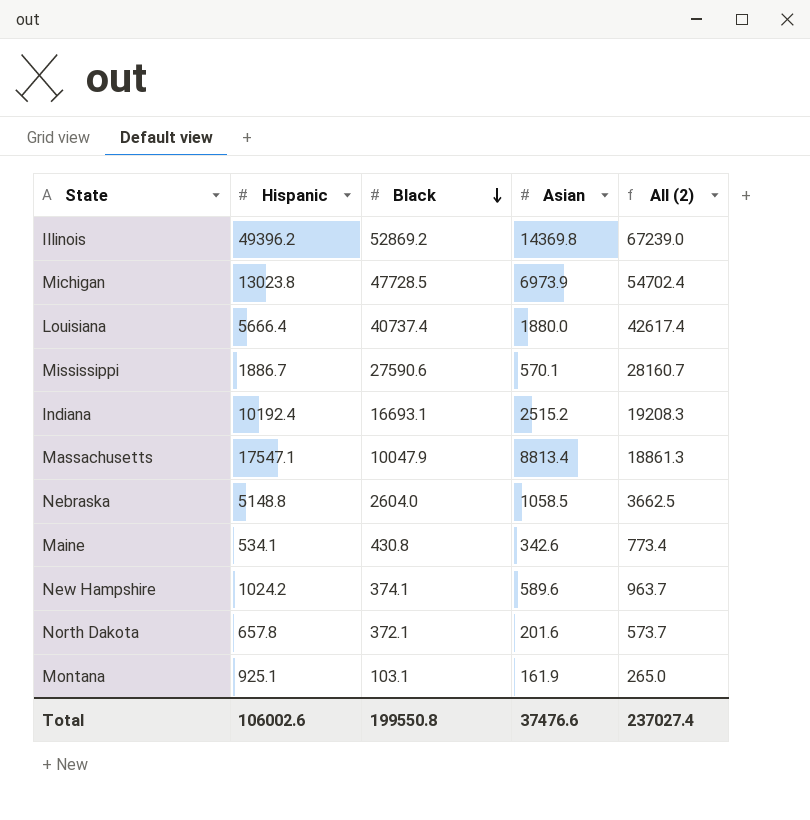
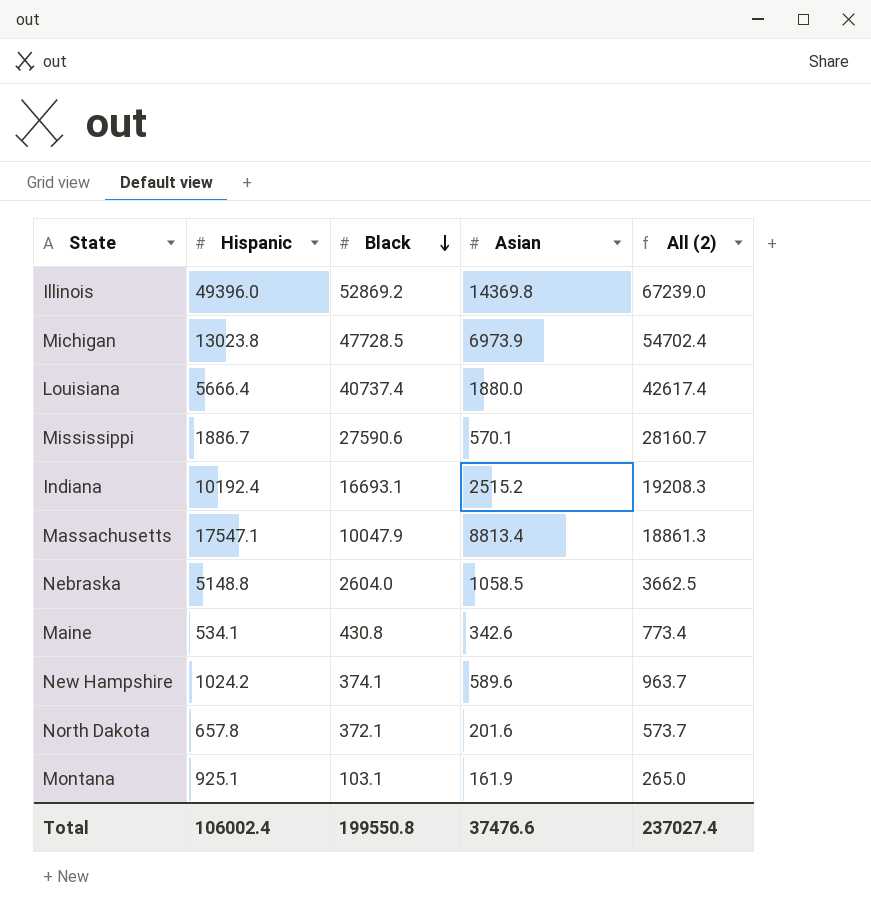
Illinois | Hispanic: 49396.2 -> 49396.0
Total | Hispanic: 106002.6 -> 106002.4

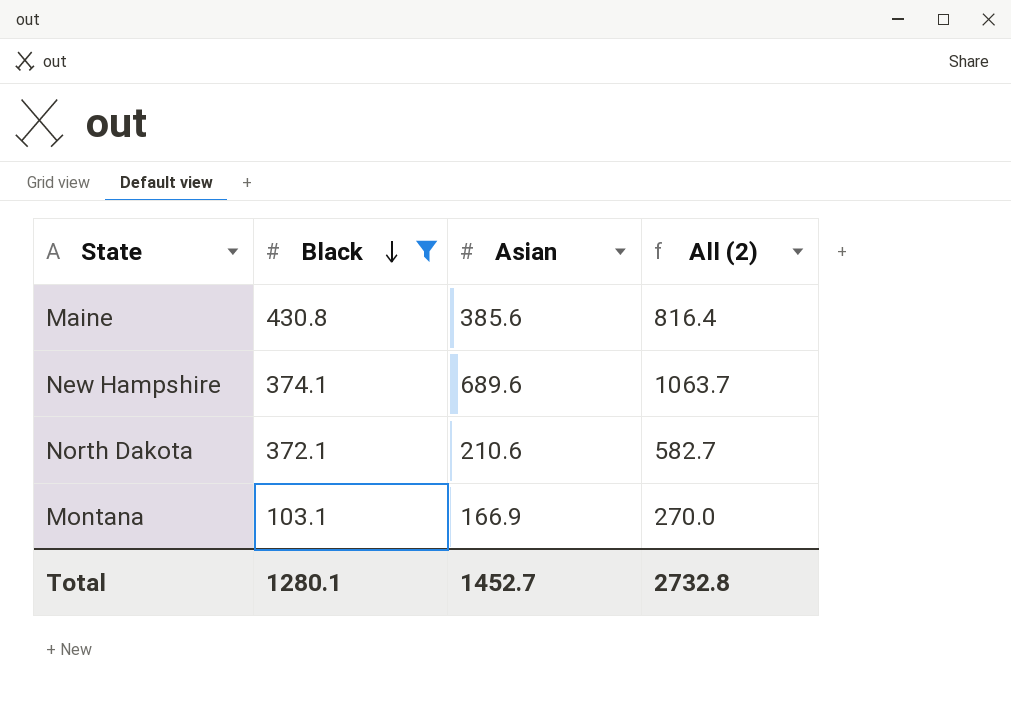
filter: none -> Black <= 430.8
column Hispanic | position: 2 -> none
Maine | Asian: 342.6 -> 385.6
Maine | All (2): 773.4 -> 816.4
New Hampshire | Asian: 589.6 -> 689.6
New Hampshire | All (2): 963.7 -> 1063.7
North Dakota | Asian: 201.6 -> 210.6
North Dakota | All (2): 573.7 -> 582.7
Montana | Asian: 161.9 -> 166.9
Montana | All (2): 265.0 -> 270.0
Total | Black: 199550.8 -> 1280.1
Total | Asian: 37476.6 -> 1452.7
Total | All (2): 237027.4 -> 2732.8

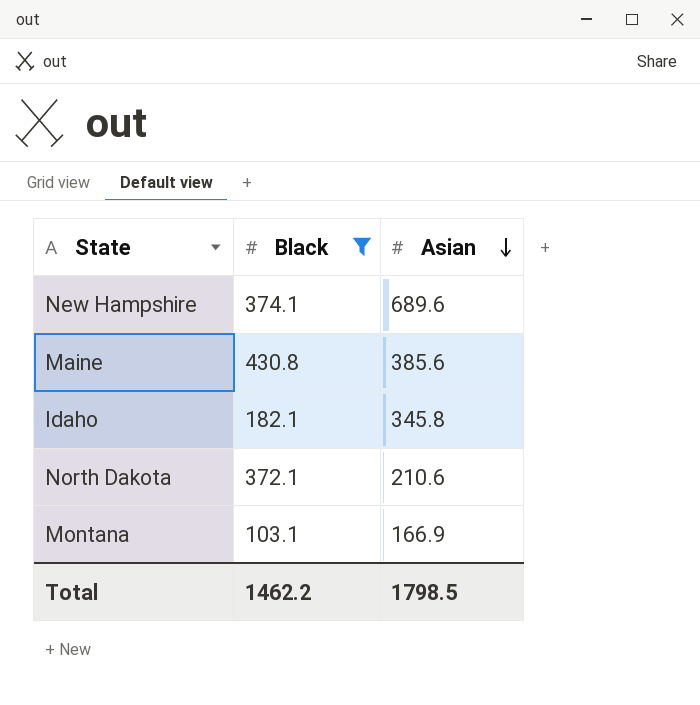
row order: Black descending -> Asian descending
column All (2) | formula: [Black] + [Asian] -> none
row Idaho: none -> 182.1 | 345.8
Total | Black: 1280.1 -> 1462.2
Total | Asian: 1452.7 -> 1798.5

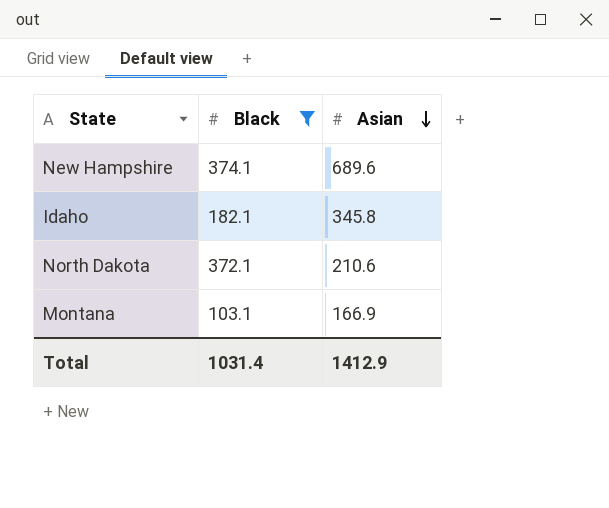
row Maine: 430.8 | 385.6 -> none
Total | Black: 1462.2 -> 1031.4
Total | Asian: 1798.5 -> 1412.9

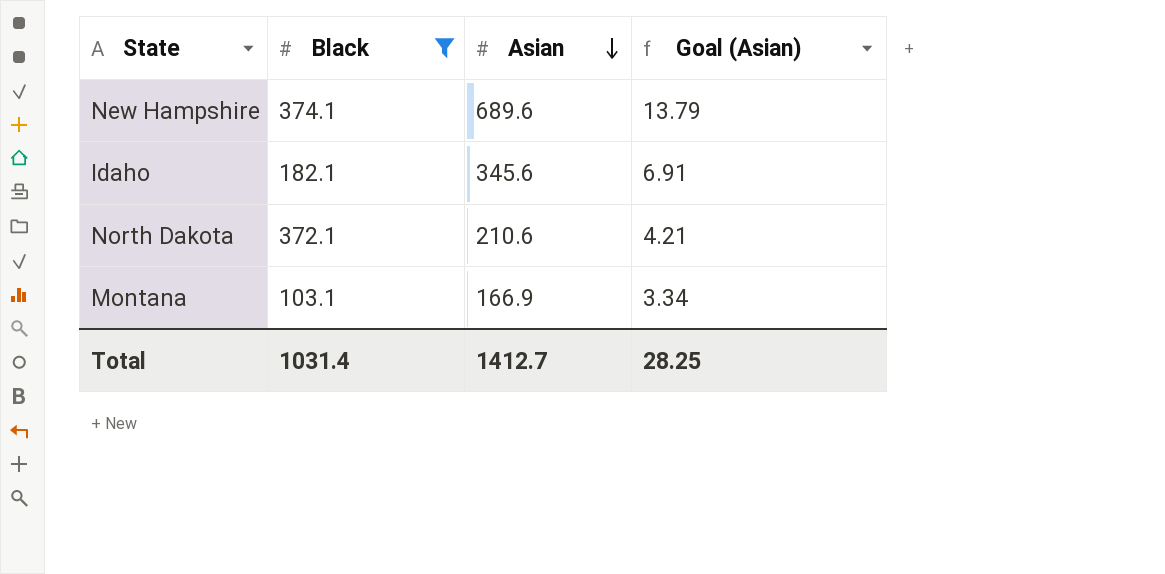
column Goal (Asian) | formula: none -> [Asian] * 0.02
Idaho | Asian: 345.8 -> 345.6
Total | Asian: 1412.9 -> 1412.7

